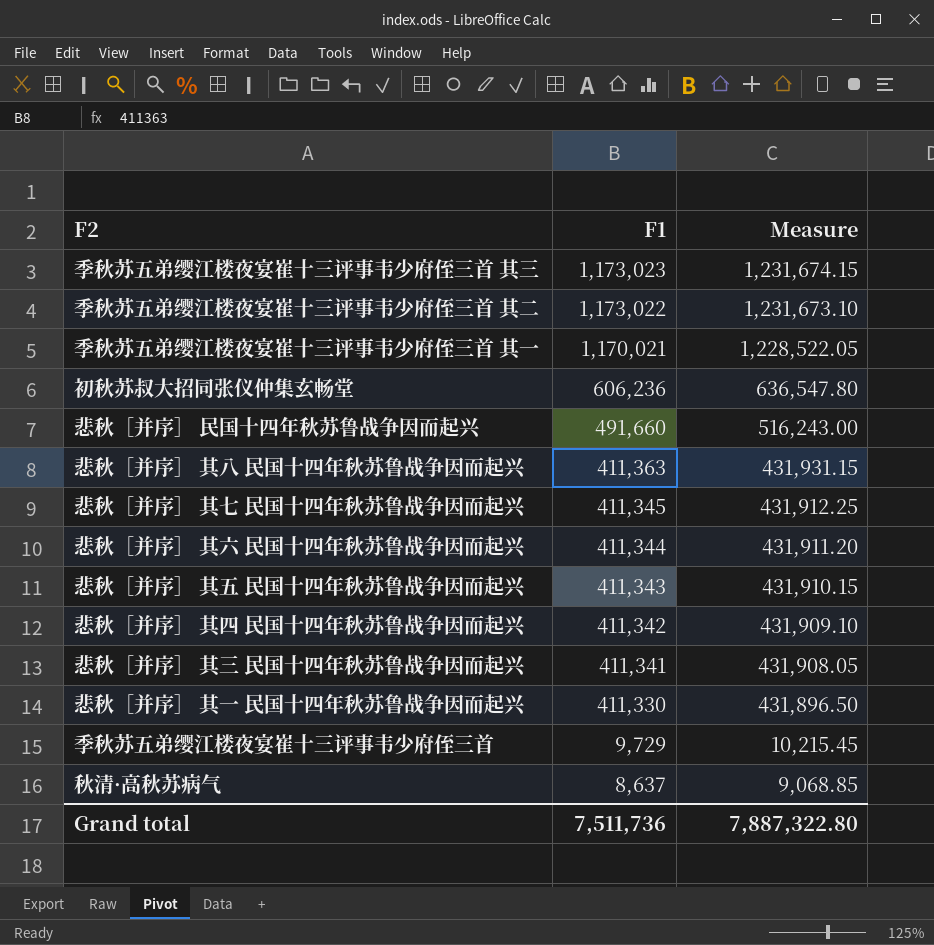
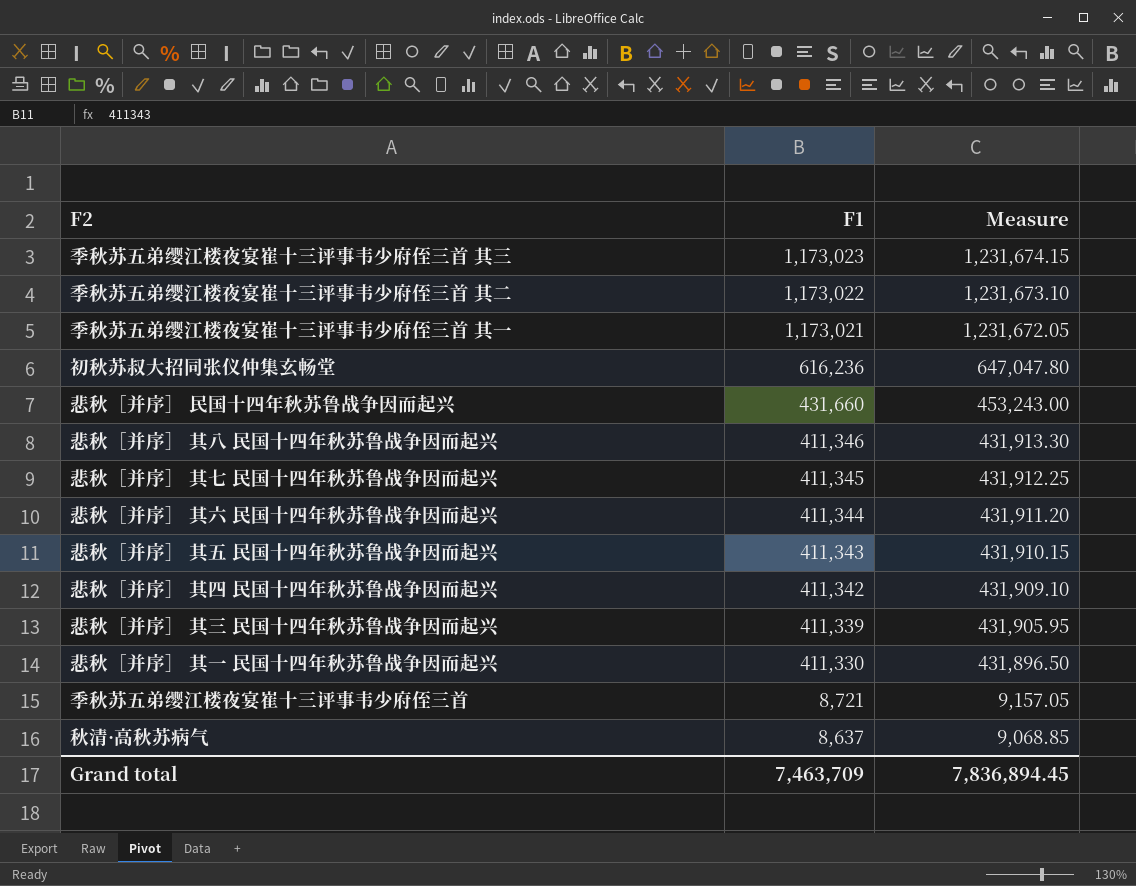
季秋苏五弟缨江楼夜宴崔十三评事韦少府侄三首 其一 | F1: 1,170,021 -> 1,173,021
季秋苏五弟缨江楼夜宴崔十三评事韦少府侄三首 其一 | Measure: 1,228,522.05 -> 1,231,672.05
初秋苏叔大招同张仪仲集玄畅堂 | F1: 606,236 -> 616,236
初秋苏叔大招同张仪仲集玄畅堂 | Measure: 636,547.80 -> 647,047.80
悲秋［并序］ 民国十四年秋苏鲁战争因而起兴 | F1: 491,660 -> 431,660
悲秋［并序］ 民国十四年秋苏鲁战争因而起兴 | Measure: 516,243.00 -> 453,243.00
悲秋［并序］ 其八 民国十四年秋苏鲁战争因而起兴 | F1: 411,363 -> 411,346
悲秋［并序］ 其八 民国十四年秋苏鲁战争因而起兴 | Measure: 431,931.15 -> 431,913.30
悲秋［并序］ 其三 民国十四年秋苏鲁战争因而起兴 | F1: 411,341 -> 411,339
悲秋［并序］ 其三 民国十四年秋苏鲁战争因而起兴 | Measure: 431,908.05 -> 431,905.95
季秋苏五弟缨江楼夜宴崔十三评事韦少府侄三首 | F1: 9,729 -> 8,721
季秋苏五弟缨江楼夜宴崔十三评事韦少府侄三首 | Measure: 10,215.45 -> 9,157.05
Grand total | F1: 7,511,736 -> 7,463,709
Grand total | Measure: 7,887,322.80 -> 7,836,894.45

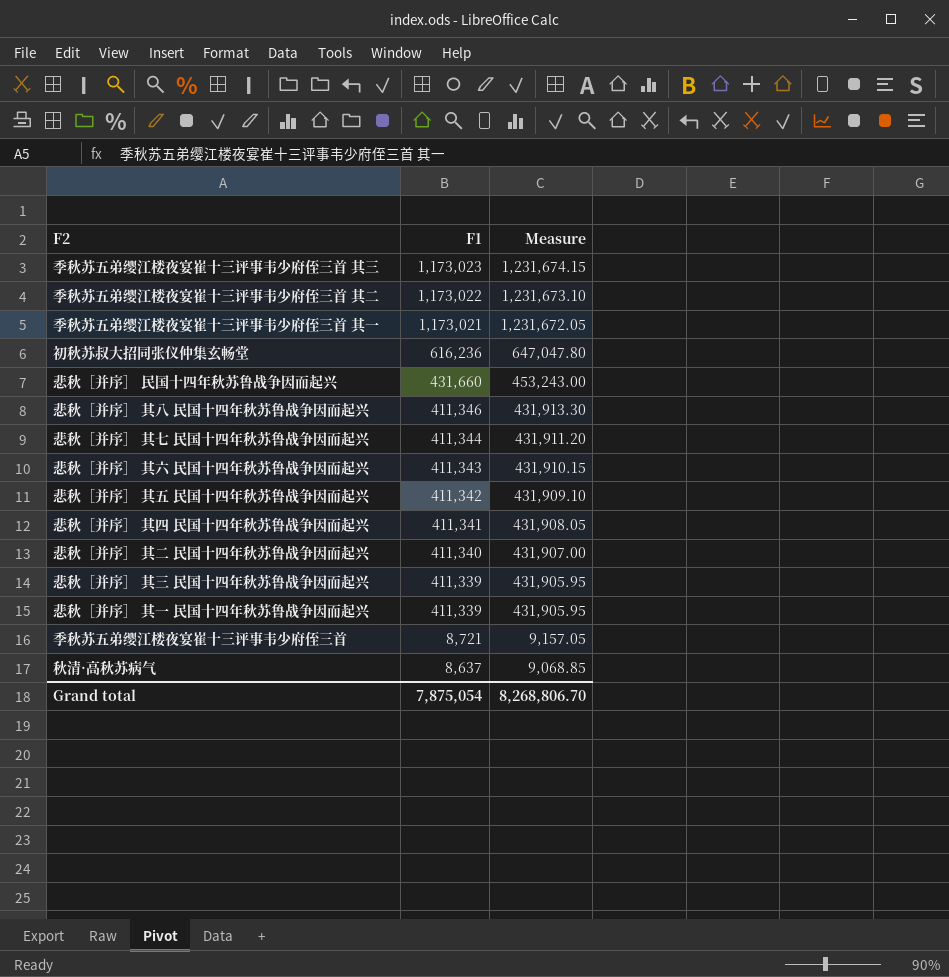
悲秋［并序］ 其七 民国十四年秋苏鲁战争因而起兴 | F1: 411,345 -> 411,344
悲秋［并序］ 其七 民国十四年秋苏鲁战争因而起兴 | Measure: 431,912.25 -> 431,911.20
悲秋［并序］ 其六 民国十四年秋苏鲁战争因而起兴 | F1: 411,344 -> 411,343
悲秋［并序］ 其六 民国十四年秋苏鲁战争因而起兴 | Measure: 431,911.20 -> 431,910.15
悲秋［并序］ 其五 民国十四年秋苏鲁战争因而起兴 | F1: 411,343 -> 411,342
悲秋［并序］ 其五 民国十四年秋苏鲁战争因而起兴 | Measure: 431,910.15 -> 431,909.10
悲秋［并序］ 其四 民国十四年秋苏鲁战争因而起兴 | F1: 411,342 -> 411,341
悲秋［并序］ 其四 民国十四年秋苏鲁战争因而起兴 | Measure: 431,909.10 -> 431,908.05
row 悲秋［并序］ 其二 民国十四年秋苏鲁战争因而起兴: none -> 411,340 | 431,907.00
悲秋［并序］ 其一 民国十四年秋苏鲁战争因而起兴 | F1: 411,330 -> 411,339
悲秋［并序］ 其一 民国十四年秋苏鲁战争因而起兴 | Measure: 431,896.50 -> 431,905.95
Grand total | F1: 7,463,709 -> 7,875,054
Grand total | Measure: 7,836,894.45 -> 8,268,806.70

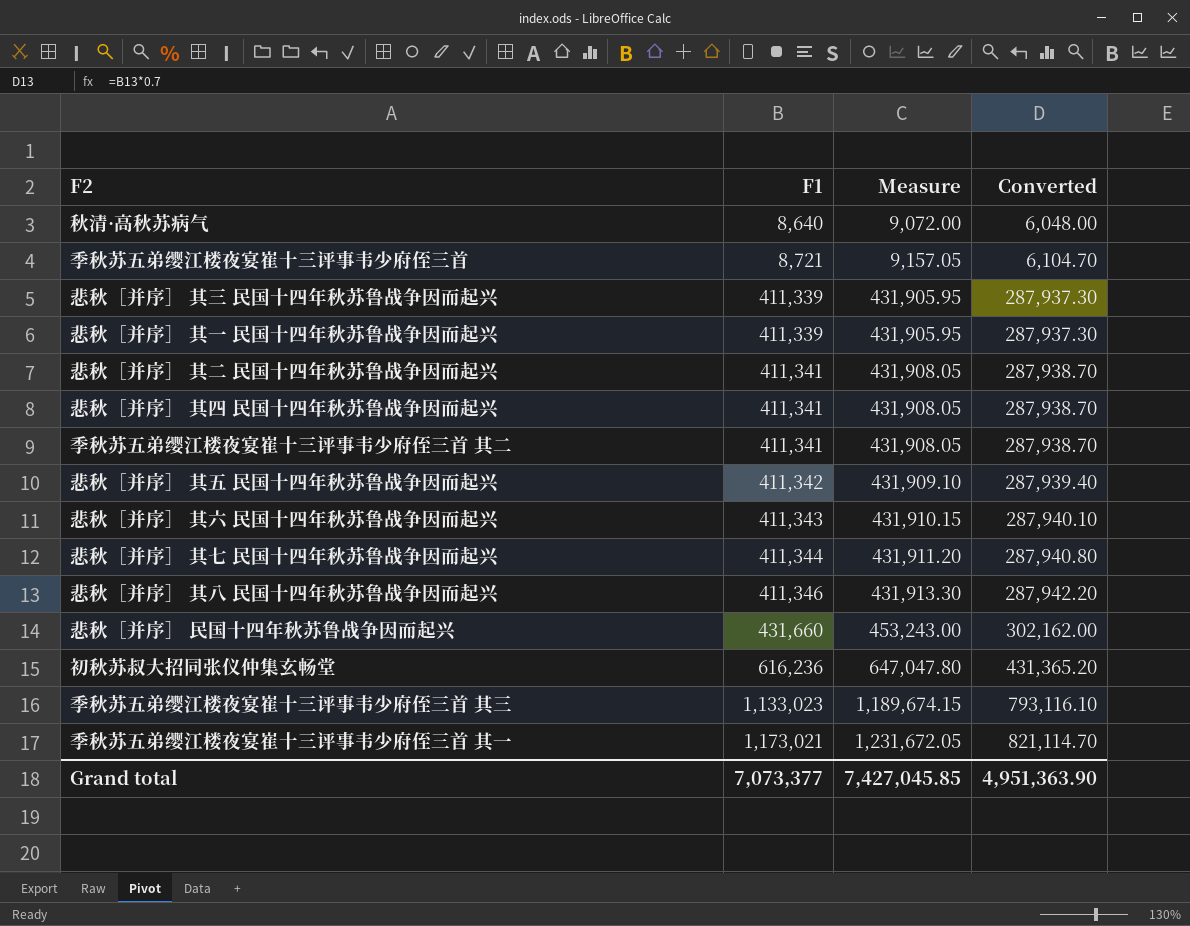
row order: F1 descending -> F1 ascending
column Converted | formula: none -> [F1] * 0.7
秋清·高秋苏病气 | F1: 8,637 -> 8,640
秋清·高秋苏病气 | Measure: 9,068.85 -> 9,072.00
悲秋［并序］ 其二 民国十四年秋苏鲁战争因而起兴 | F1: 411,340 -> 411,341
悲秋［并序］ 其二 民国十四年秋苏鲁战争因而起兴 | Measure: 431,907.00 -> 431,908.05
季秋苏五弟缨江楼夜宴崔十三评事韦少府侄三首 其二 | F1: 1,173,022 -> 411,341
季秋苏五弟缨江楼夜宴崔十三评事韦少府侄三首 其二 | Measure: 1,231,673.10 -> 431,908.05
季秋苏五弟缨江楼夜宴崔十三评事韦少府侄三首 其三 | F1: 1,173,023 -> 1,133,023
季秋苏五弟缨江楼夜宴崔十三评事韦少府侄三首 其三 | Measure: 1,231,674.15 -> 1,189,674.15
Grand total | F1: 7,875,054 -> 7,073,377
Grand total | Measure: 8,268,806.70 -> 7,427,045.85

